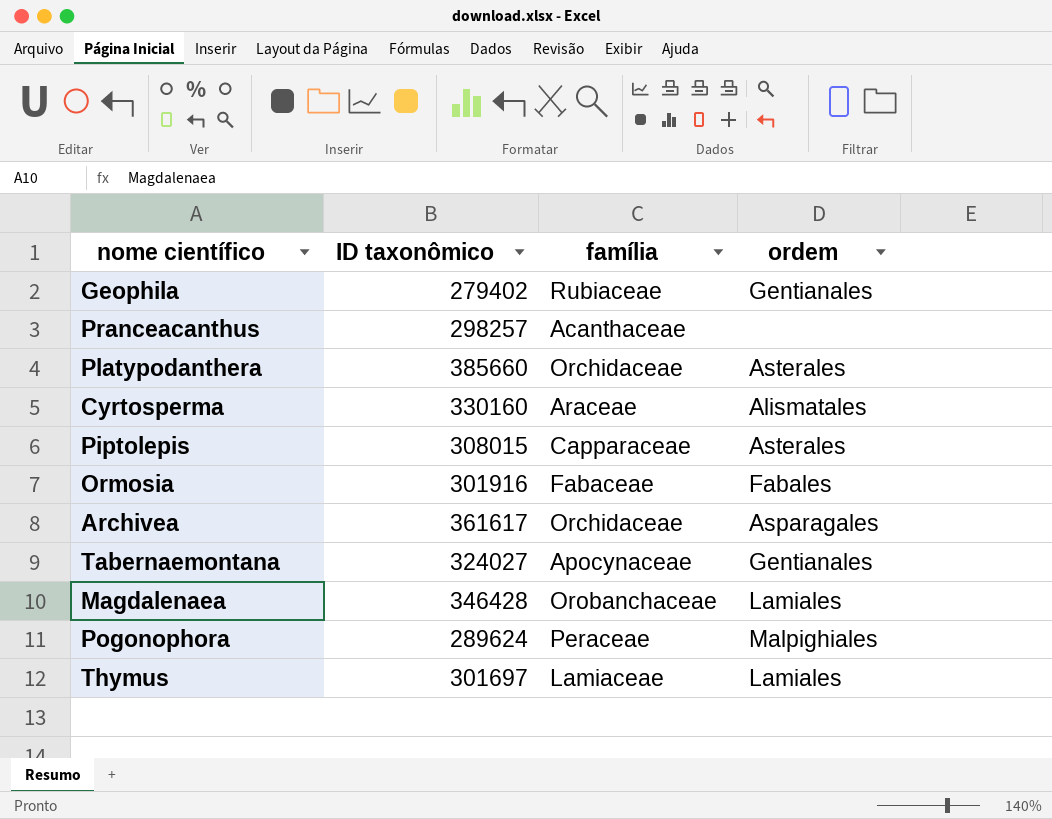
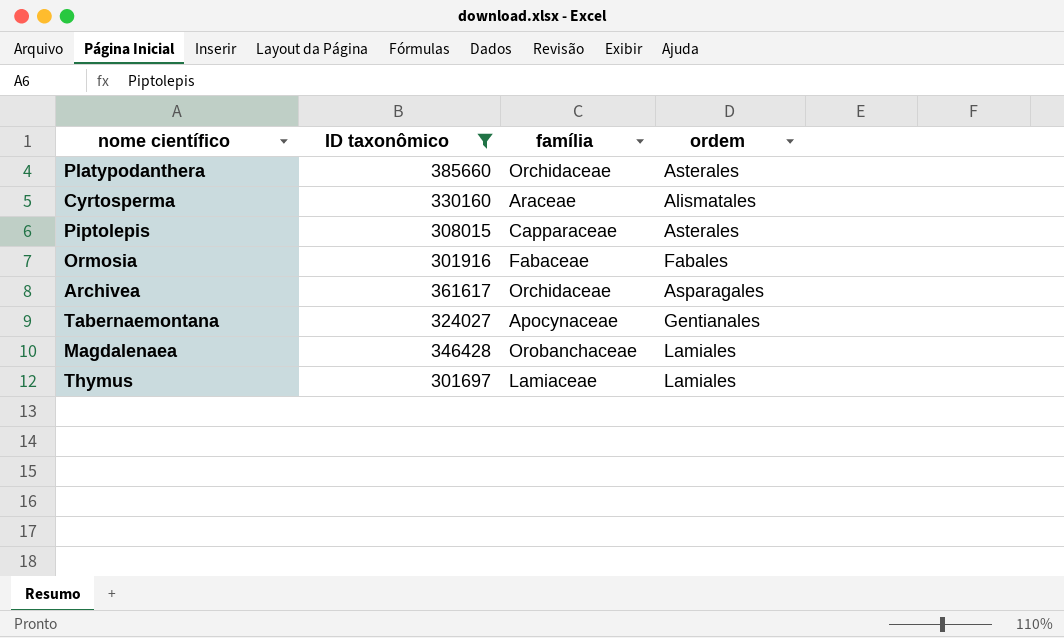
filter: none -> ID taxonômico >= 301697

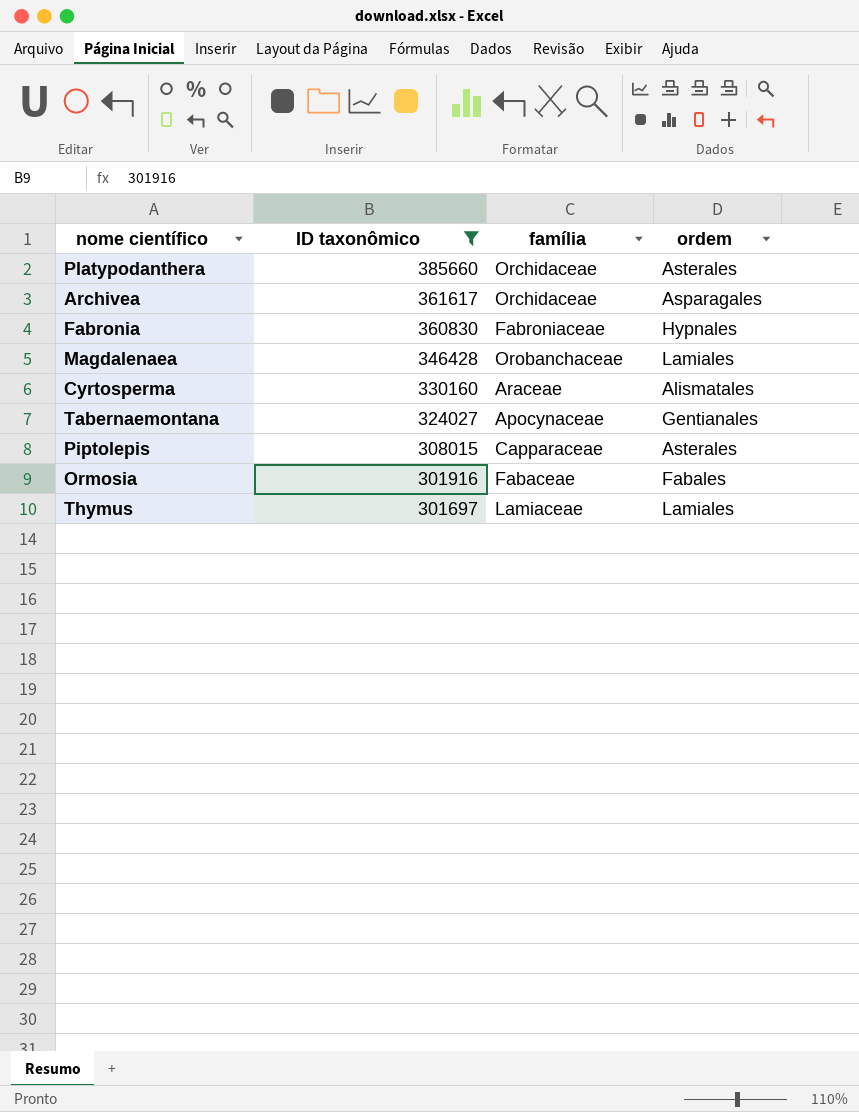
row order: none -> ID taxonômico descending
row Fabronia: none -> 360830 | Fabroniaceae | Hypnales

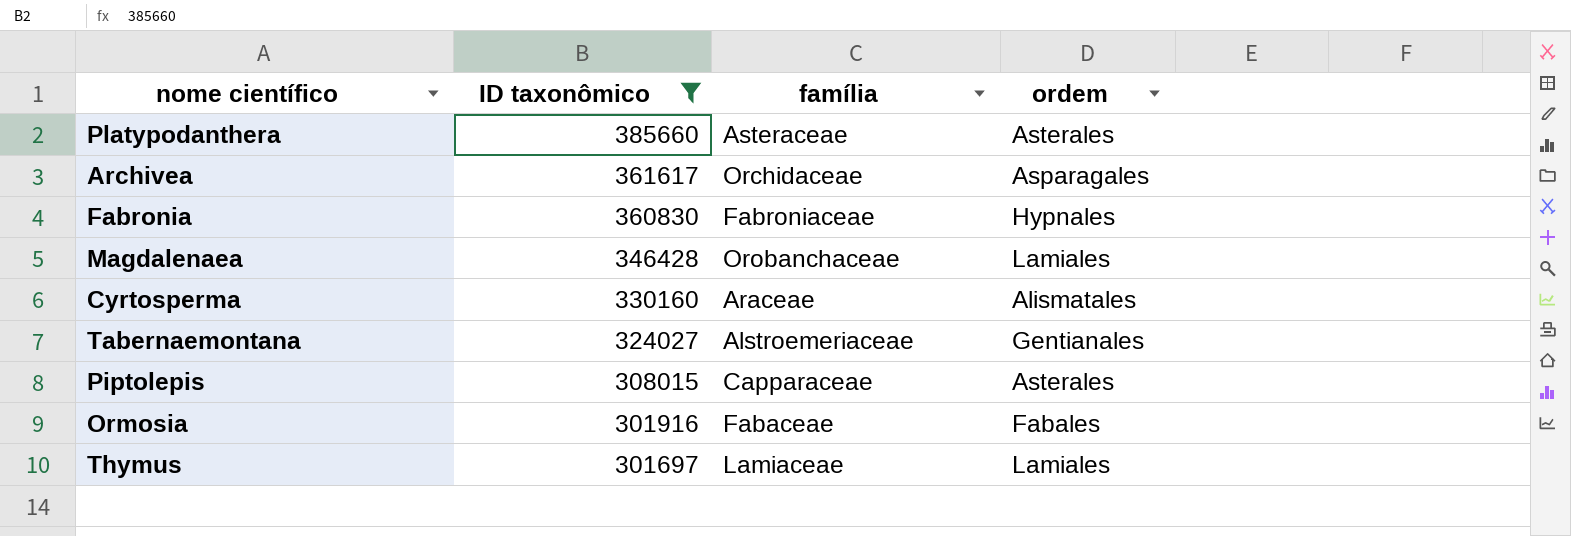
Platypodanthera | família: Orchidaceae -> Asteraceae
Tabernaemontana | família: Apocynaceae -> Alstroemeriaceae

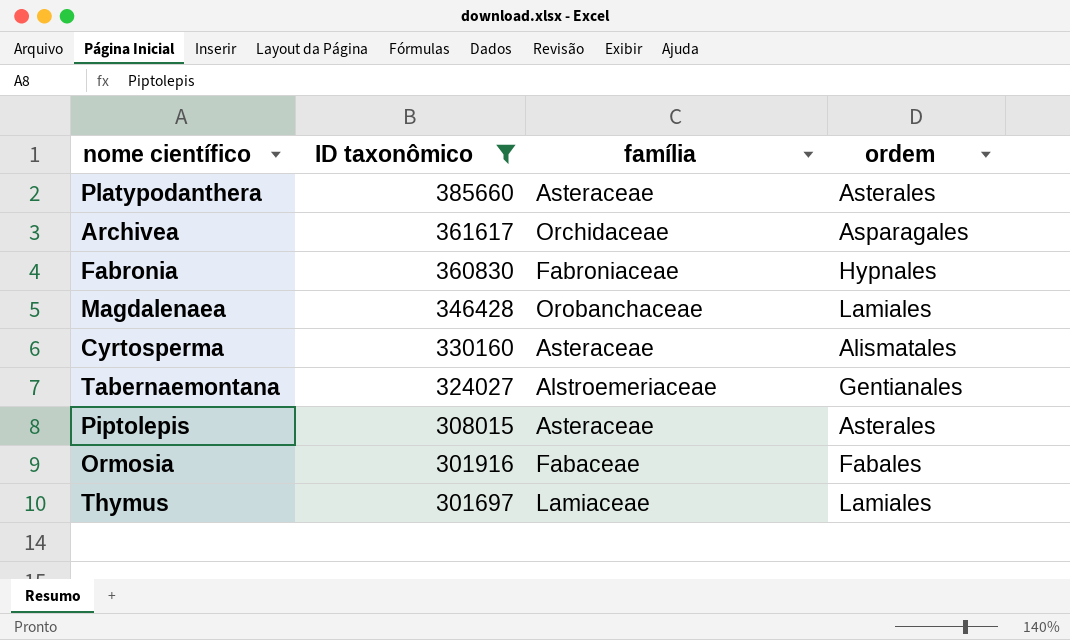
Cyrtosperma | família: Araceae -> Asteraceae
Piptolepis | família: Capparaceae -> Asteraceae

